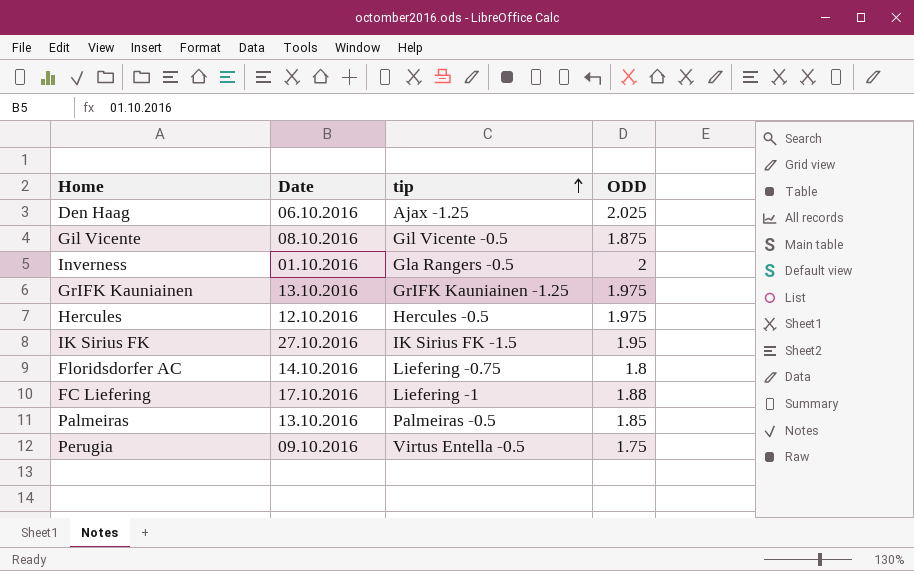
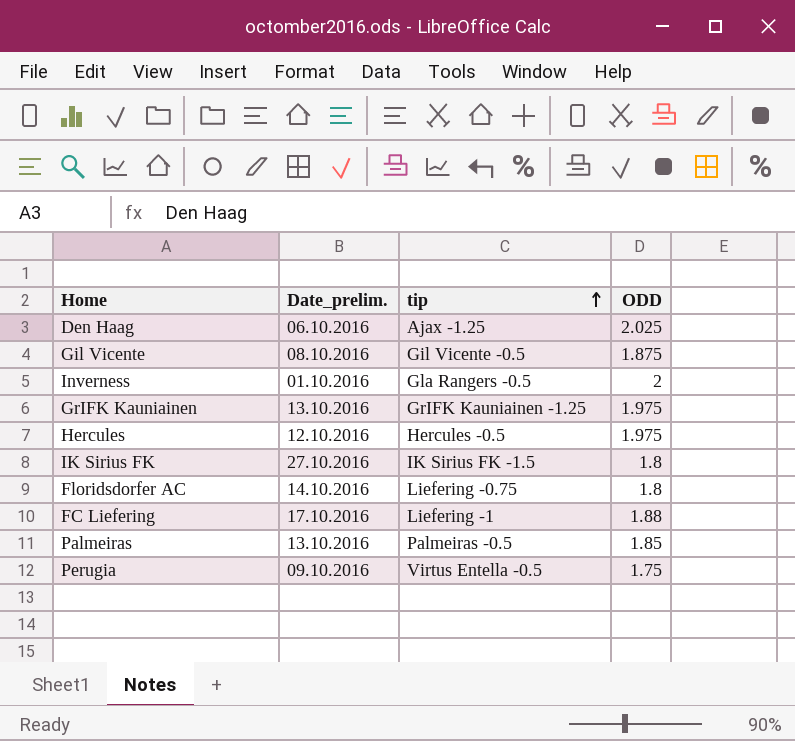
column name: Date -> Date_prelim.
IK Sirius FK | ODD: 1.95 -> 1.8

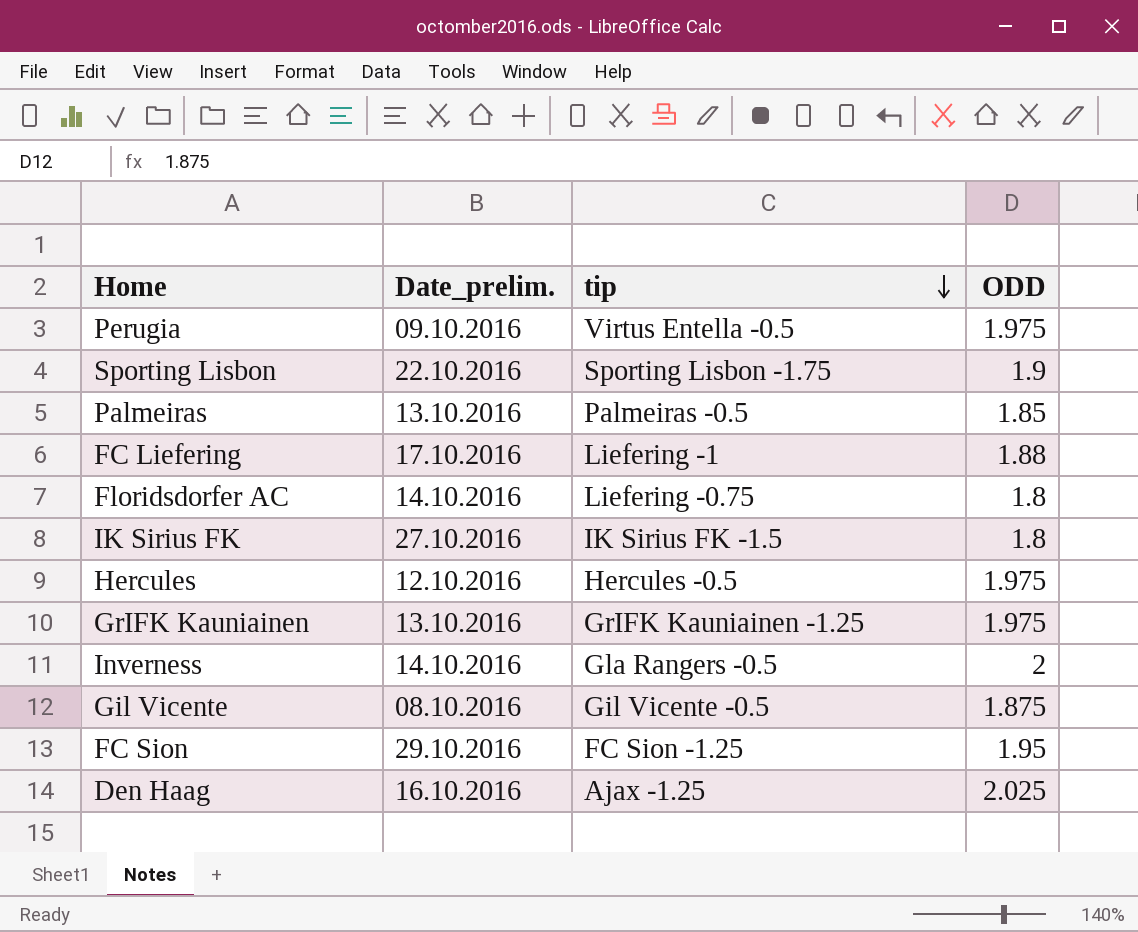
row order: tip ascending -> tip descending
Perugia | ODD: 1.75 -> 1.975
row Sporting Lisbon: none -> 22.10.2016 | Sporting Lisbon -1.75 | 1.9
Inverness | Date_prelim.: 01.10.2016 -> 14.10.2016
row FC Sion: none -> 29.10.2016 | FC Sion -1.25 | 1.95
Den Haag | Date_prelim.: 06.10.2016 -> 16.10.2016

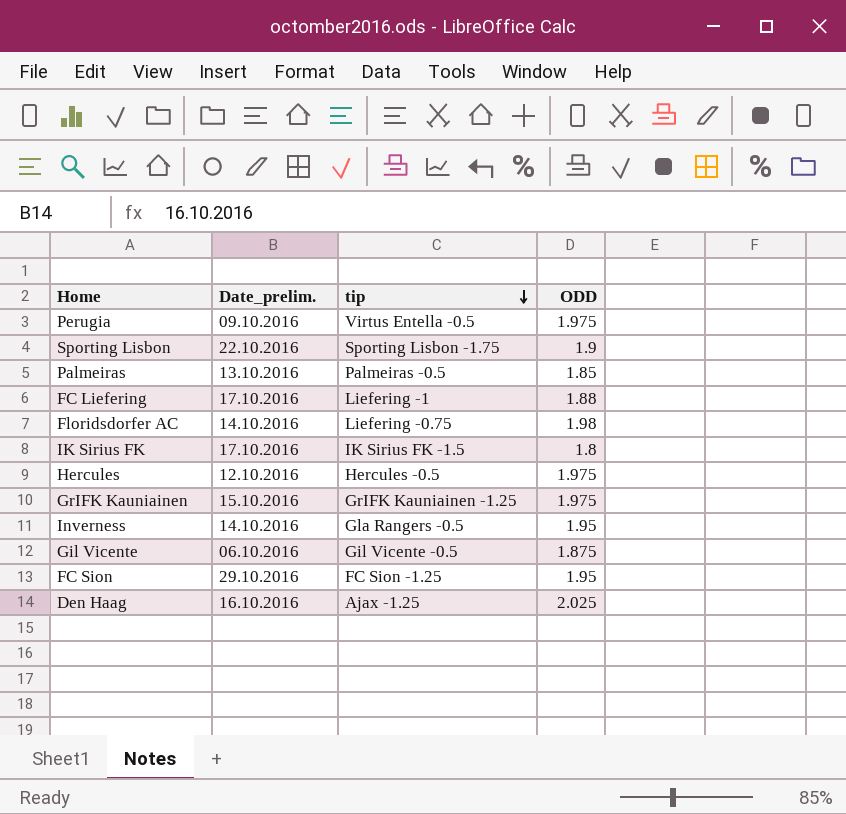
Floridsdorfer AC | ODD: 1.8 -> 1.98
IK Sirius FK | Date_prelim.: 27.10.2016 -> 17.10.2016
GrIFK Kauniainen | Date_prelim.: 13.10.2016 -> 15.10.2016
Inverness | ODD: 2 -> 1.95
Gil Vicente | Date_prelim.: 08.10.2016 -> 06.10.2016

